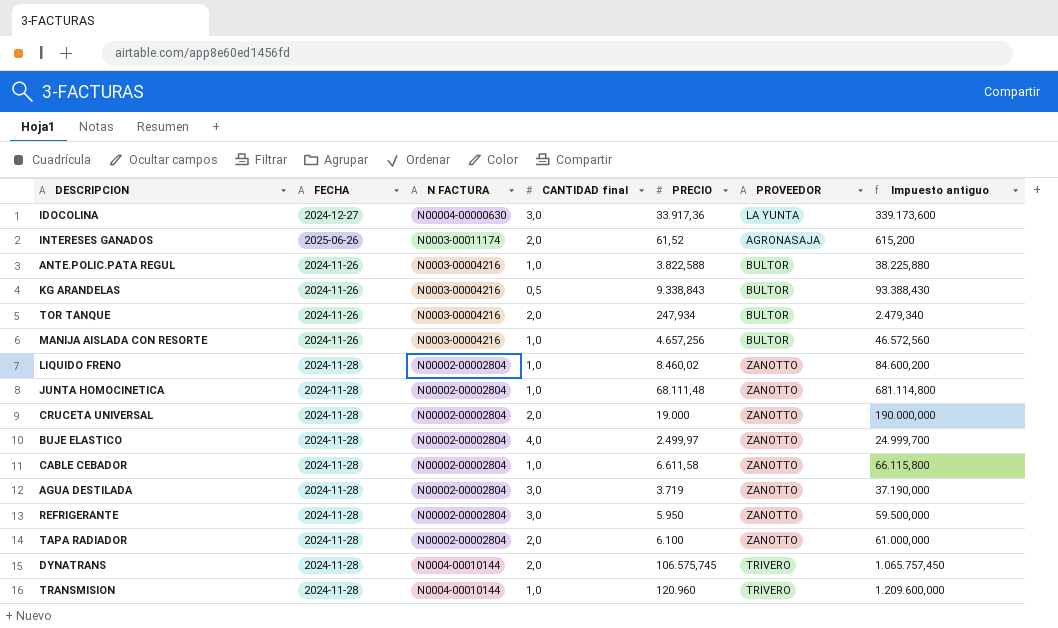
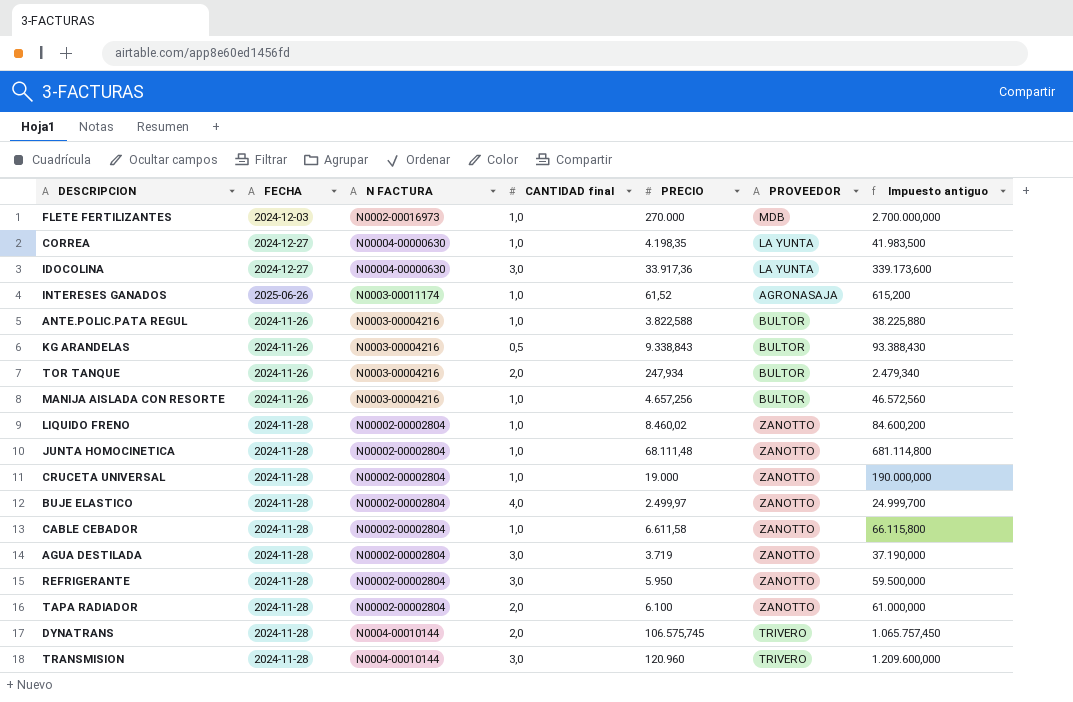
row FLETE FERTILIZANTES: none -> 2024-12-03 | N0002-00016973 | 1,0 | 270.000 | MDB | 2.700.000,000
row CORREA: none -> 2024-12-27 | N00004-00000630 | 1,0 | 4.198,35 | LA YUNTA | 41.983,500
INTERESES GANADOS | CANTIDAD final: 2,0 -> 1,0
CRUCETA UNIVERSAL | CANTIDAD final: 2,0 -> 1,0
TRANSMISION | CANTIDAD final: 1,0 -> 3,0

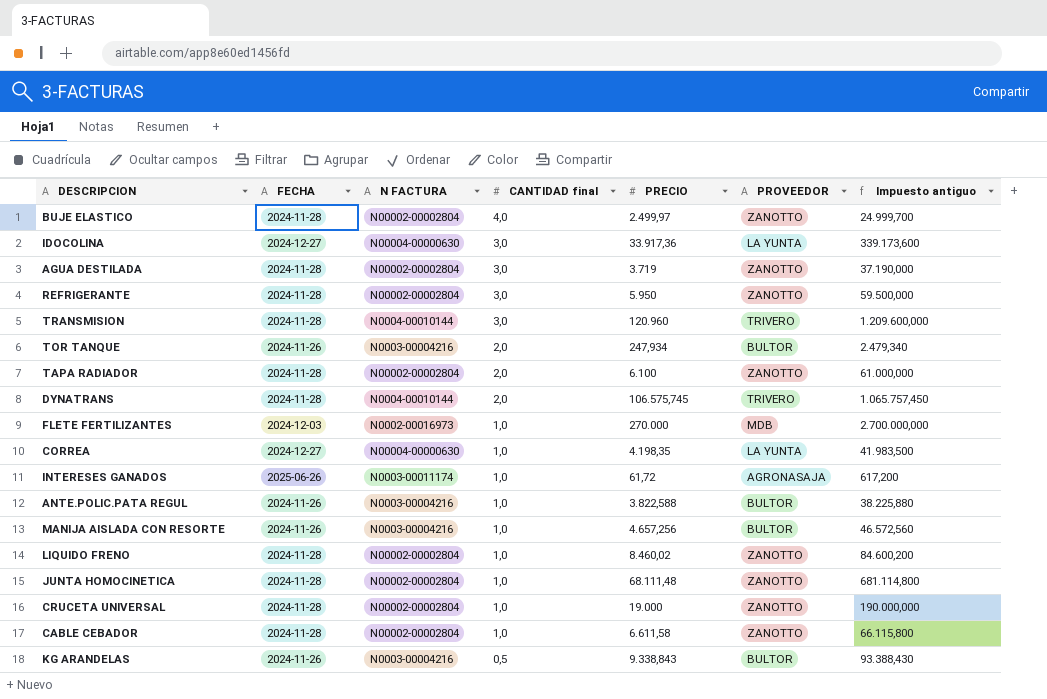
row order: none -> CANTIDAD final descending
INTERESES GANADOS | PRECIO: 61,52 -> 61,72
INTERESES GANADOS | Impuesto antiguo: 615,200 -> 617,200

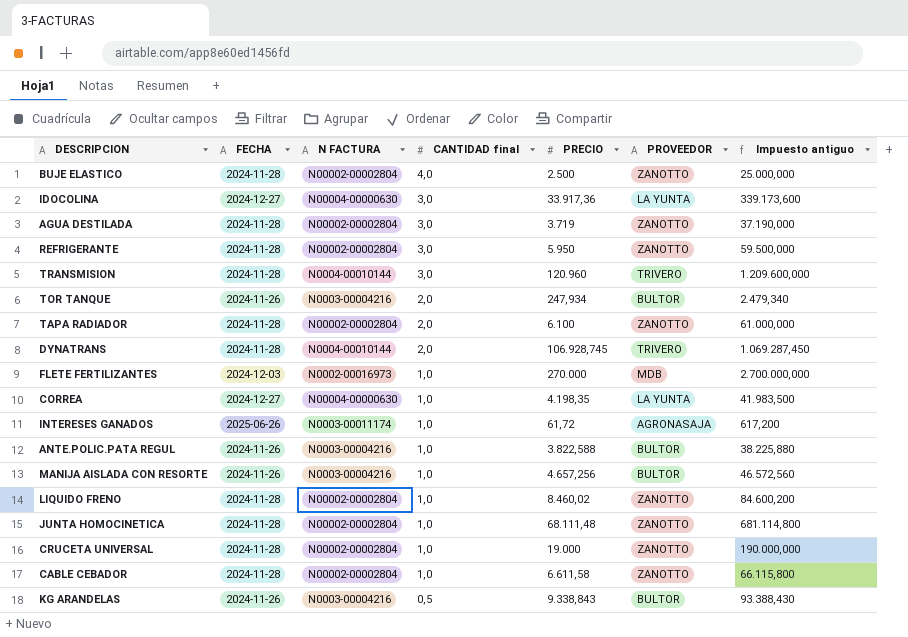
BUJE ELASTICO | PRECIO: 2.499,97 -> 2.500
BUJE ELASTICO | Impuesto antiguo: 24.999,700 -> 25.000,000
DYNATRANS | PRECIO: 106.575,745 -> 106.928,745
DYNATRANS | Impuesto antiguo: 1.065.757,450 -> 1.069.287,450

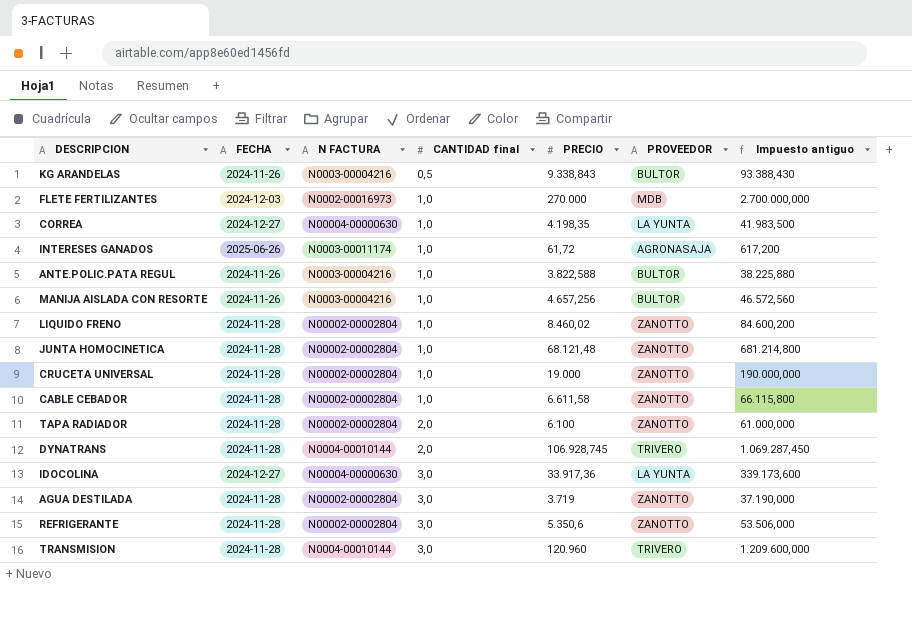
row order: CANTIDAD final descending -> CANTIDAD final ascending
row BUJE ELASTICO: 2024-11-28 | N00002-00002804 | 4,0 | 2.500 | ZANOTTO | 25.000,000 -> none
row TOR TANQUE: 2024-11-26 | N0003-00004216 | 2,0 | 247,934 | BULTOR | 2.479,340 -> none
JUNTA HOMOCINETICA | PRECIO: 68.111,48 -> 68.121,48
JUNTA HOMOCINETICA | Impuesto antiguo: 681.114,800 -> 681.214,800
REFRIGERANTE | PRECIO: 5.950 -> 5.350,6
REFRIGERANTE | Impuesto antiguo: 59.500,000 -> 53.506,000

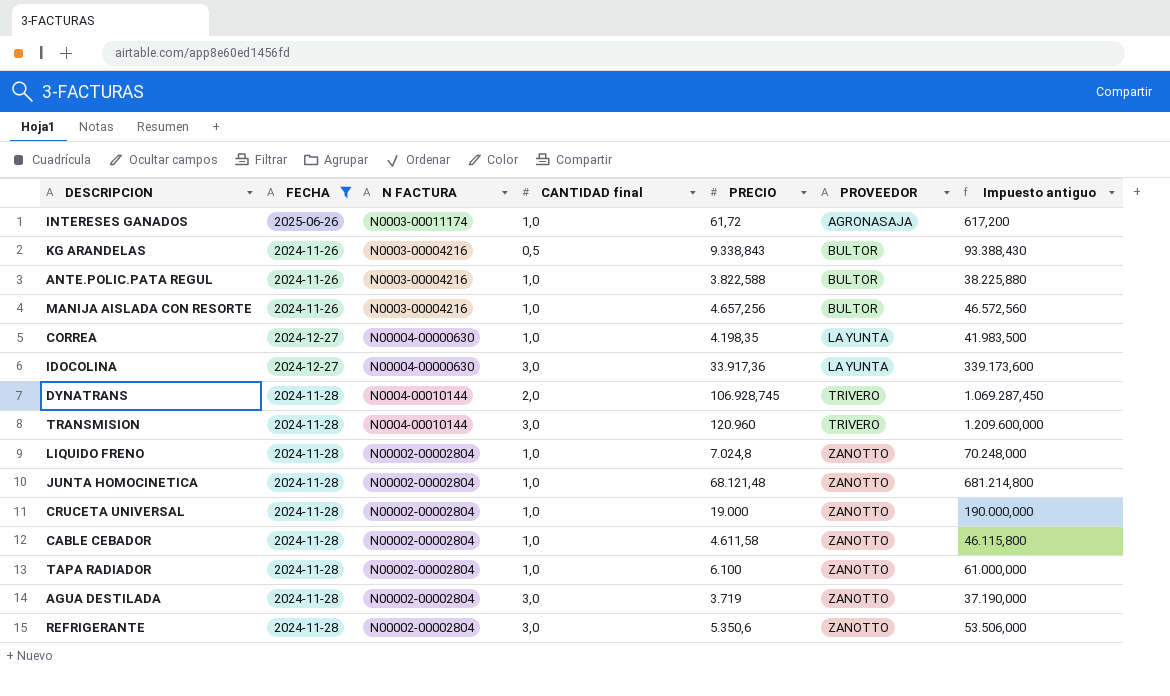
filter: none -> FECHA != 2024-12-03
row order: CANTIDAD final ascending -> PROVEEDOR ascending
LIQUIDO FRENO | PRECIO: 8.460,02 -> 7.024,8
LIQUIDO FRENO | Impuesto antiguo: 84.600,200 -> 70.248,000
CABLE CEBADOR | PRECIO: 6.611,58 -> 4.611,58
CABLE CEBADOR | Impuesto antiguo: 66.115,800 -> 46.115,800
TAPA RADIADOR | CANTIDAD final: 2,0 -> 1,0

